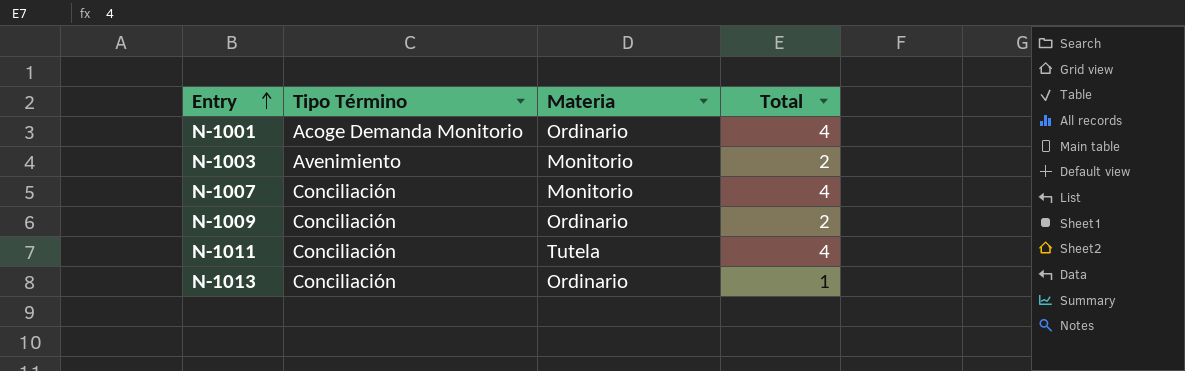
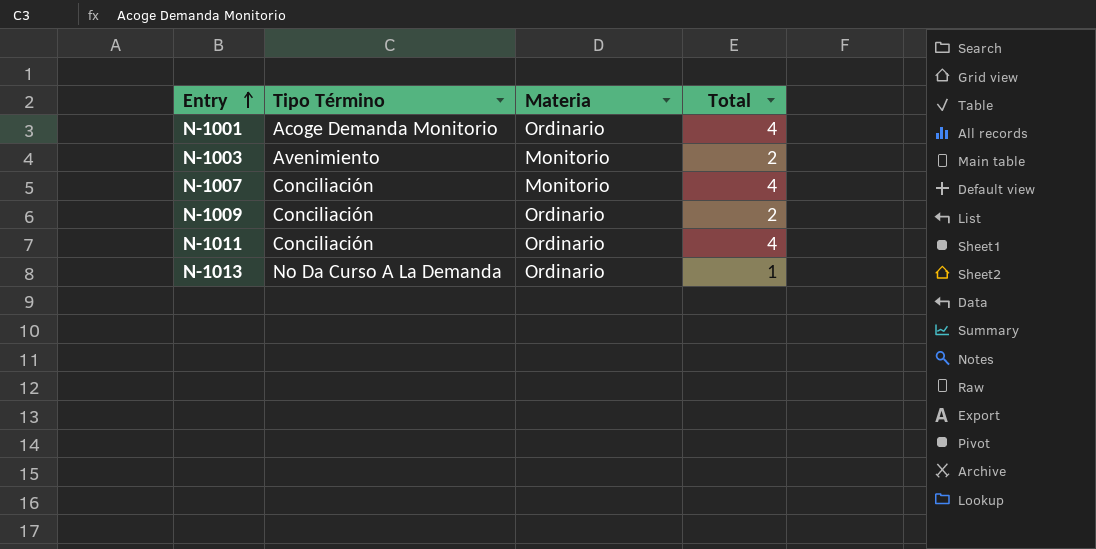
N-1011 | Materia: Tutela -> Ordinario
N-1013 | Tipo Término: Conciliación -> No Da Curso A La Demanda

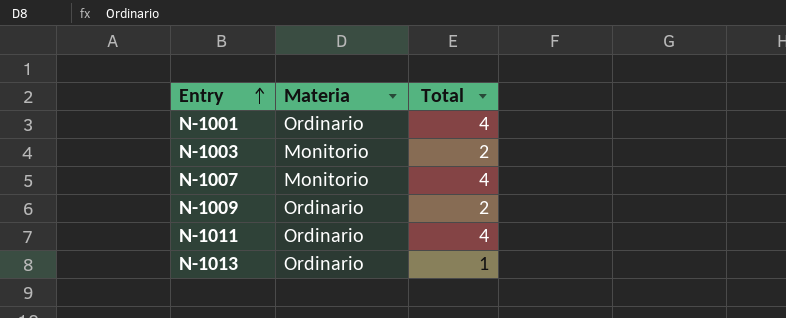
column Tipo Término | position: 2 -> none

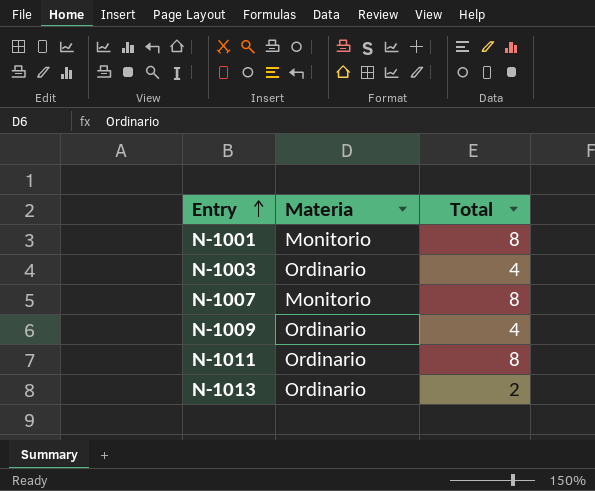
N-1001 | Materia: Ordinario -> Monitorio
N-1001 | Total: 4 -> 8
N-1003 | Materia: Monitorio -> Ordinario
N-1003 | Total: 2 -> 4
N-1007 | Total: 4 -> 8
N-1009 | Total: 2 -> 4
N-1011 | Total: 4 -> 8
N-1013 | Total: 1 -> 2

